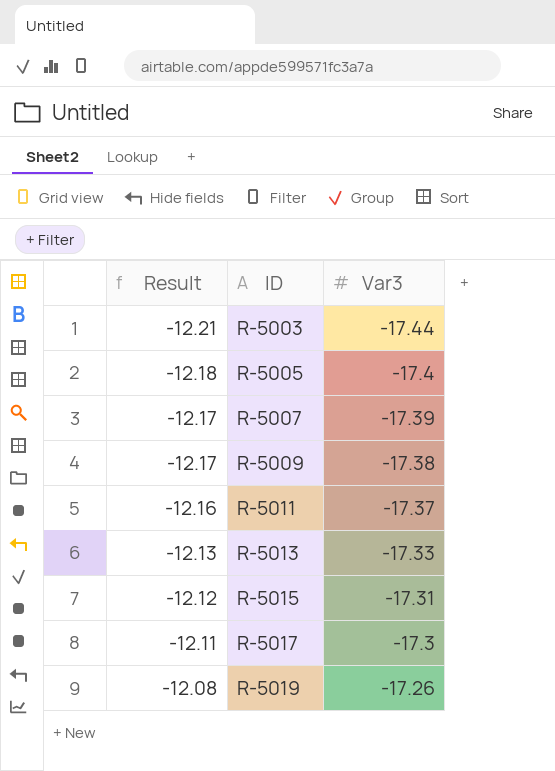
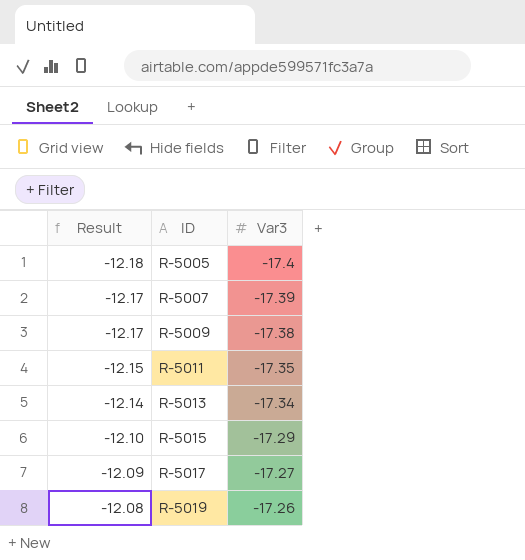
row R-5003: -12.21 | -17.44 -> none
R-5011 | Result: -12.16 -> -12.15
R-5011 | Var3: -17.37 -> -17.35
R-5013 | Result: -12.13 -> -12.14
R-5013 | Var3: -17.33 -> -17.34
R-5015 | Result: -12.12 -> -12.10
R-5015 | Var3: -17.31 -> -17.29
R-5017 | Result: -12.11 -> -12.09
R-5017 | Var3: -17.3 -> -17.27

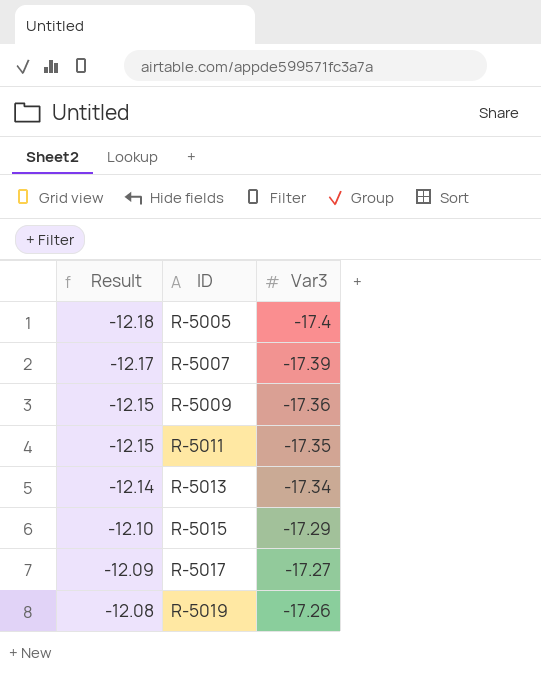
R-5009 | Result: -12.17 -> -12.15
R-5009 | Var3: -17.38 -> -17.36

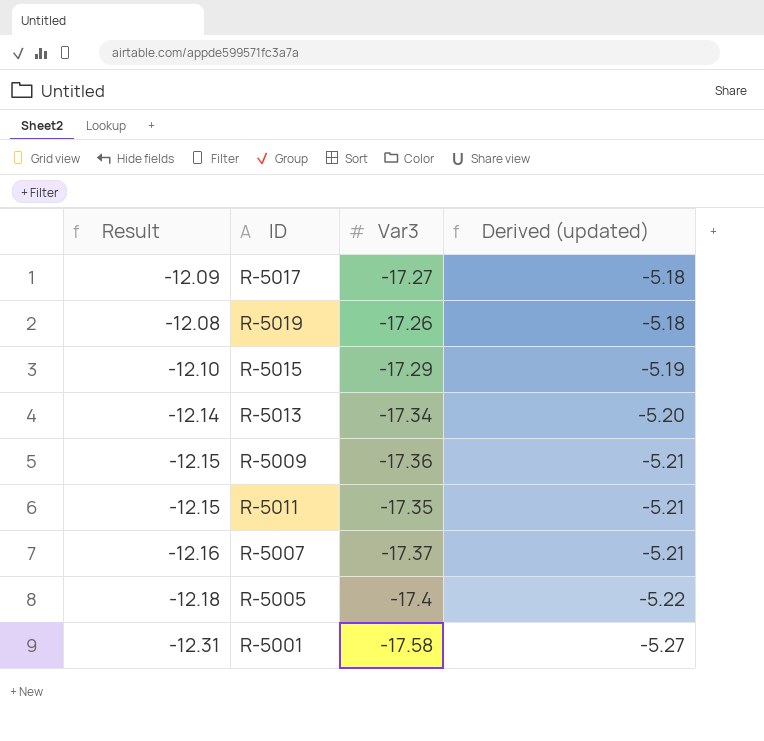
row order: Result ascending -> Derived (updated) descending
column Derived (updated) | formula: none -> [Var3] * 0.3
R-5007 | Result: -12.17 -> -12.16
R-5007 | Var3: -17.39 -> -17.37
row R-5001: none -> -12.31 | -17.58 | -5.27

